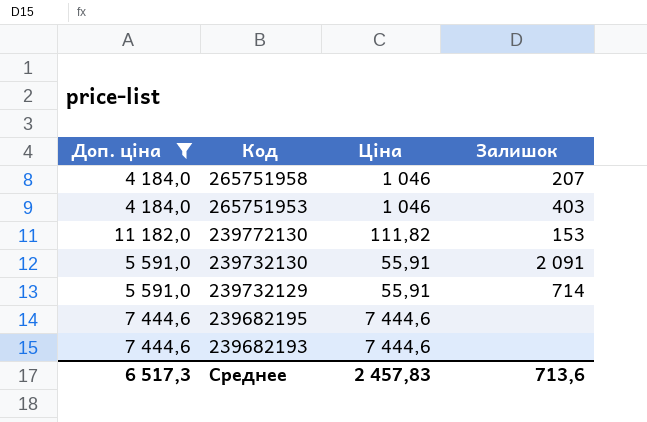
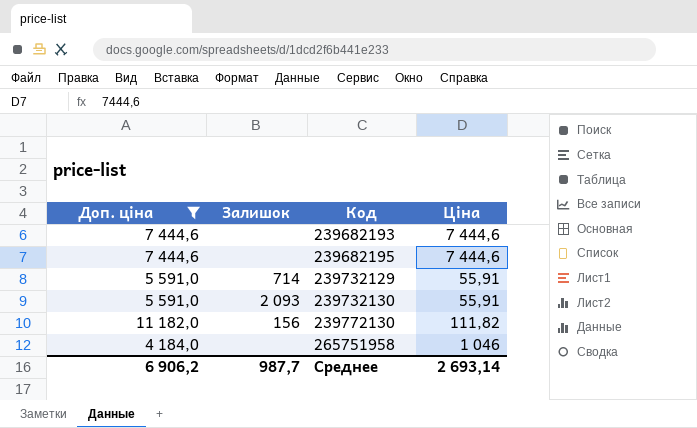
row order: Код descending -> Код ascending
column Залишок | position: 4 -> 2
row 265751953: 4 184,0 | 1 046 | 403 -> none
239732130 | Залишок: 2 091 -> 2 093
239772130 | Залишок: 153 -> 156
265751958 | Залишок: 207 -> none
Среднее | Доп. ціна: 6 517,3 -> 6 906,2
Среднее | Залишок: 713,6 -> 987,7
Среднее | Ціна: 2 457,83 -> 2 693,14

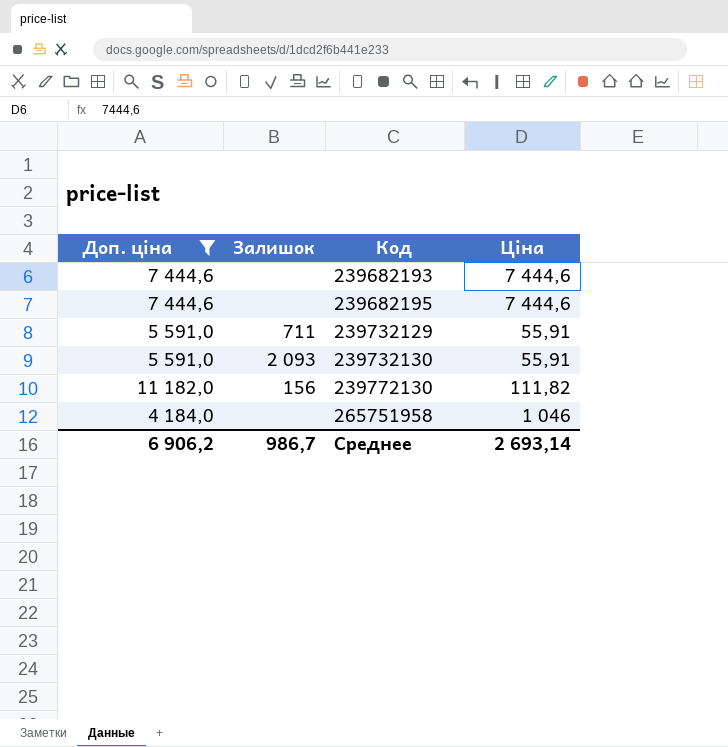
239732129 | Залишок: 714 -> 711
Среднее | Залишок: 987,7 -> 986,7

